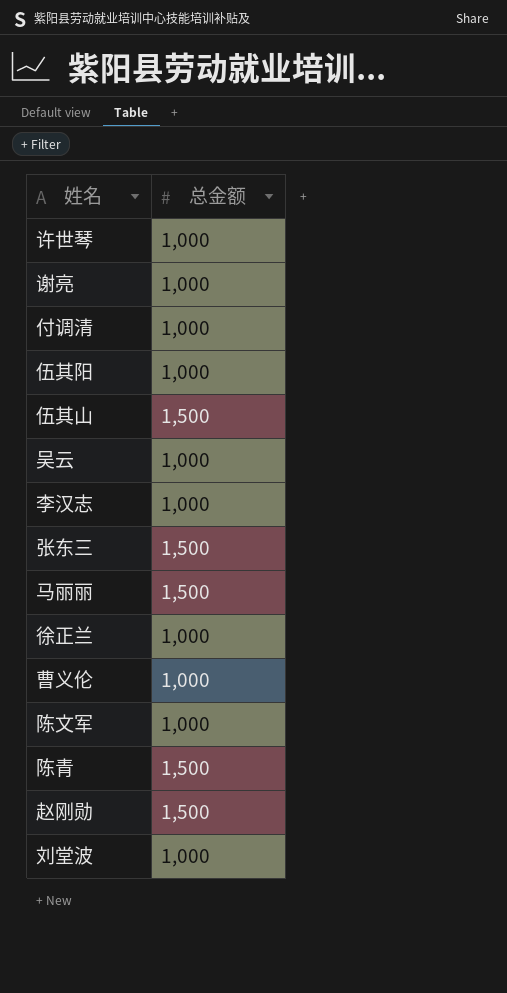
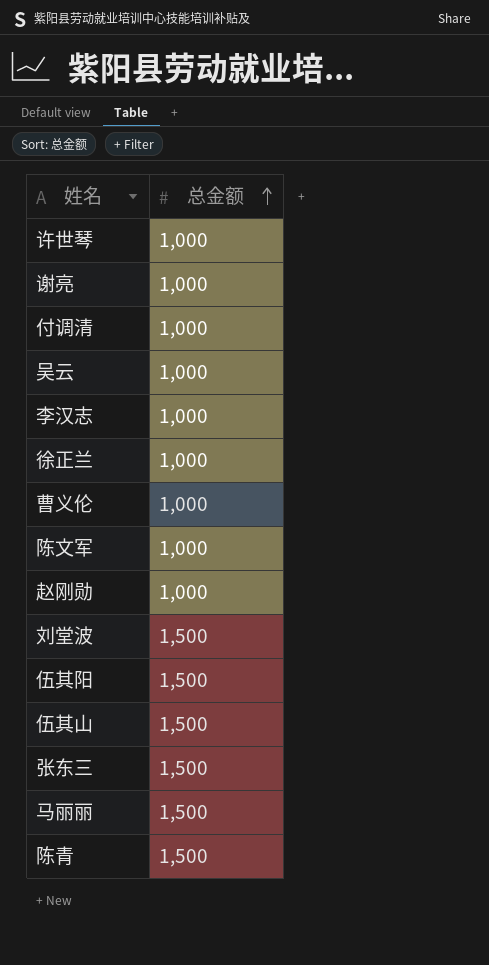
row order: none -> 总金额 ascending
赵刚勋 | 总金额: 1,500 -> 1,000
刘堂波 | 总金额: 1,000 -> 1,500
伍其阳 | 总金额: 1,000 -> 1,500

